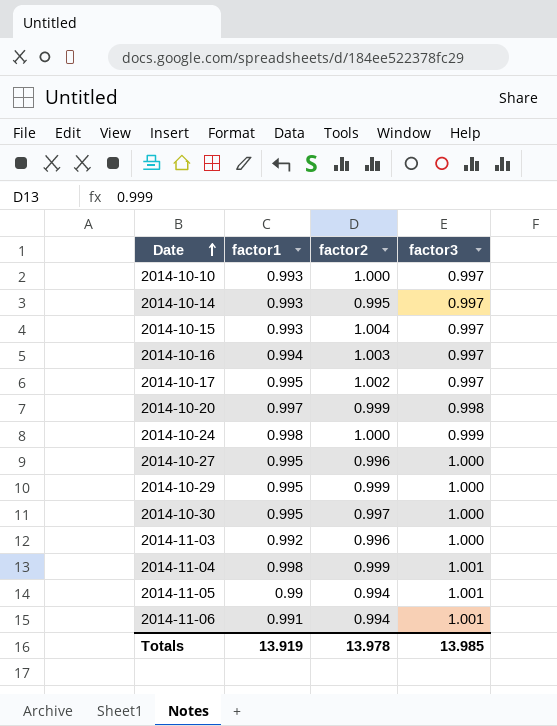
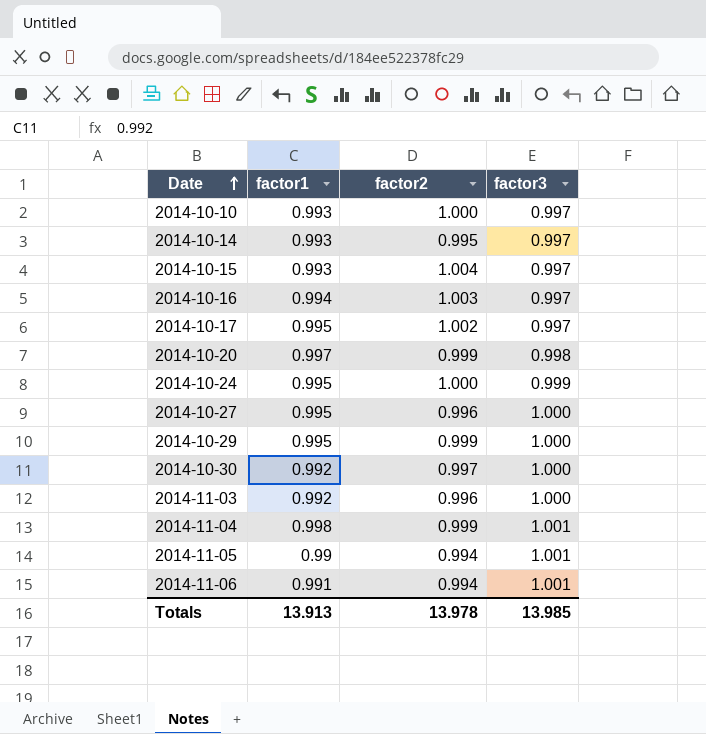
2014-10-24 | factor1: 0.998 -> 0.995
2014-10-30 | factor1: 0.995 -> 0.992
Totals | factor1: 13.919 -> 13.913

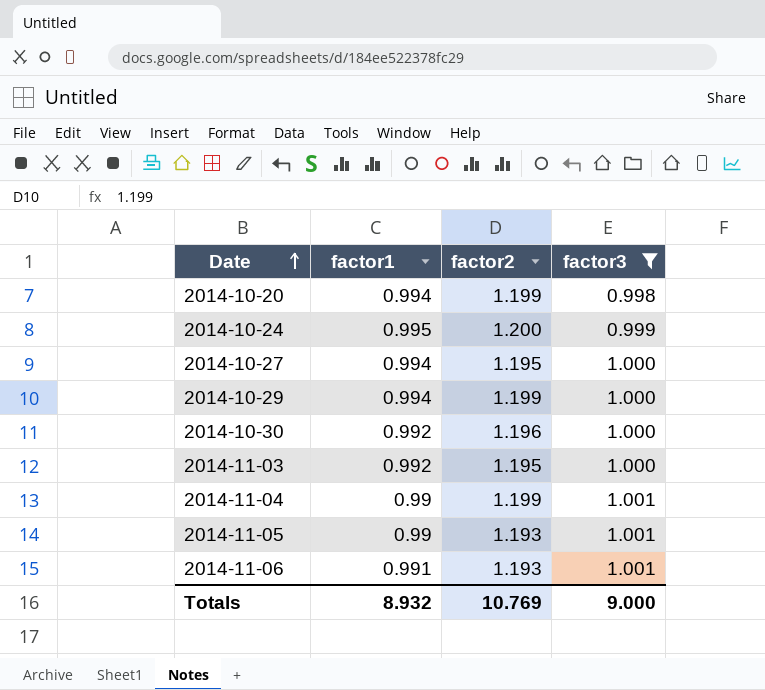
filter: none -> factor3 != 0.997
2014-10-20 | factor1: 0.997 -> 0.994
2014-10-20 | factor2: 0.999 -> 1.199
2014-10-24 | factor2: 1.000 -> 1.200
2014-10-27 | factor1: 0.995 -> 0.994
2014-10-27 | factor2: 0.996 -> 1.195
2014-10-29 | factor1: 0.995 -> 0.994
2014-10-29 | factor2: 0.999 -> 1.199
2014-10-30 | factor2: 0.997 -> 1.196
2014-11-03 | factor2: 0.996 -> 1.195
2014-11-04 | factor1: 0.998 -> 0.99
2014-11-04 | factor2: 0.999 -> 1.199
2014-11-05 | factor2: 0.994 -> 1.193
2014-11-06 | factor2: 0.994 -> 1.193
Totals | factor1: 13.913 -> 8.932
Totals | factor2: 13.978 -> 10.769
Totals | factor3: 13.985 -> 9.000

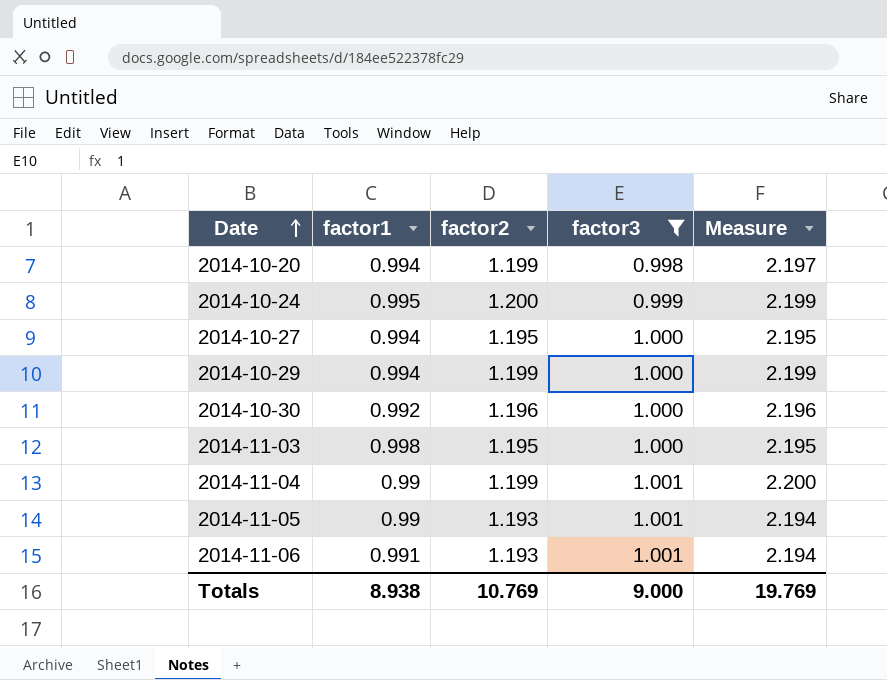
column Measure | formula: none -> [factor2] + [factor3]
2014-11-03 | factor1: 0.992 -> 0.998
Totals | factor1: 8.932 -> 8.938

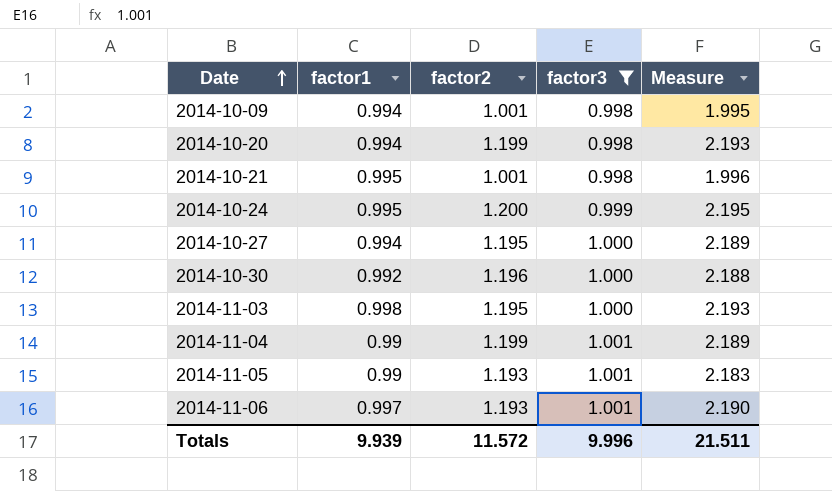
column Measure | formula: [factor2] + [factor3] -> [factor1] + [factor2]
row 2014-10-29: 0.994 | 1.199 | 1.000 | 2.199 -> none
row 2014-10-09: none -> 0.994 | 1.001 | 0.998 | 1.995
row 2014-10-21: none -> 0.995 | 1.001 | 0.998 | 1.996
2014-11-06 | factor1: 0.991 -> 0.997
Totals | factor1: 8.938 -> 9.939
Totals | factor2: 10.769 -> 11.572
Totals | factor3: 9.000 -> 9.996
Totals | Measure: 19.769 -> 21.511

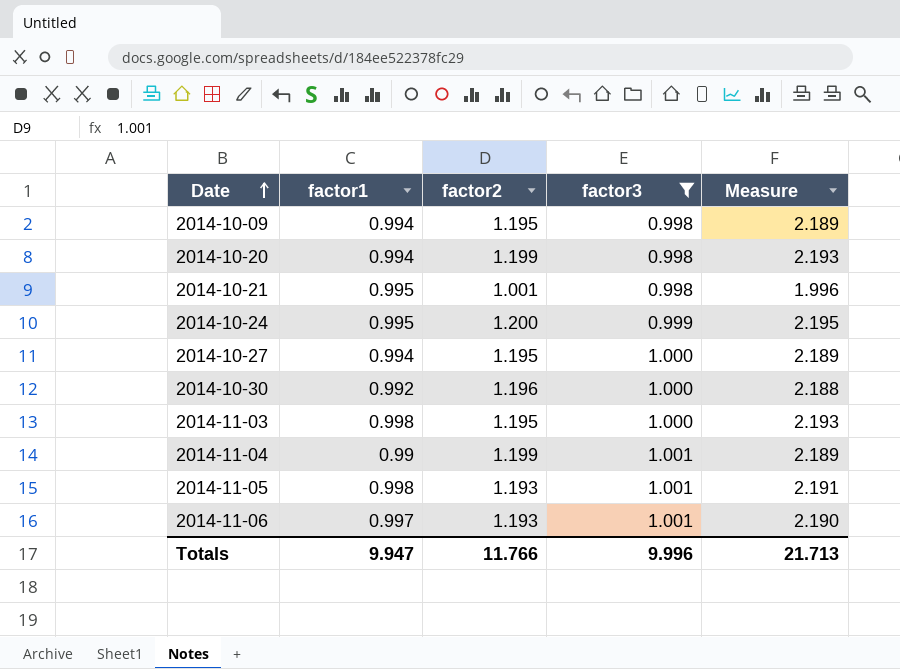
2014-10-09 | factor2: 1.001 -> 1.195
2014-10-09 | Measure: 1.995 -> 2.189
2014-11-05 | factor1: 0.99 -> 0.998
2014-11-05 | Measure: 2.183 -> 2.191
Totals | factor1: 9.939 -> 9.947
Totals | factor2: 11.572 -> 11.766
Totals | Measure: 21.511 -> 21.713

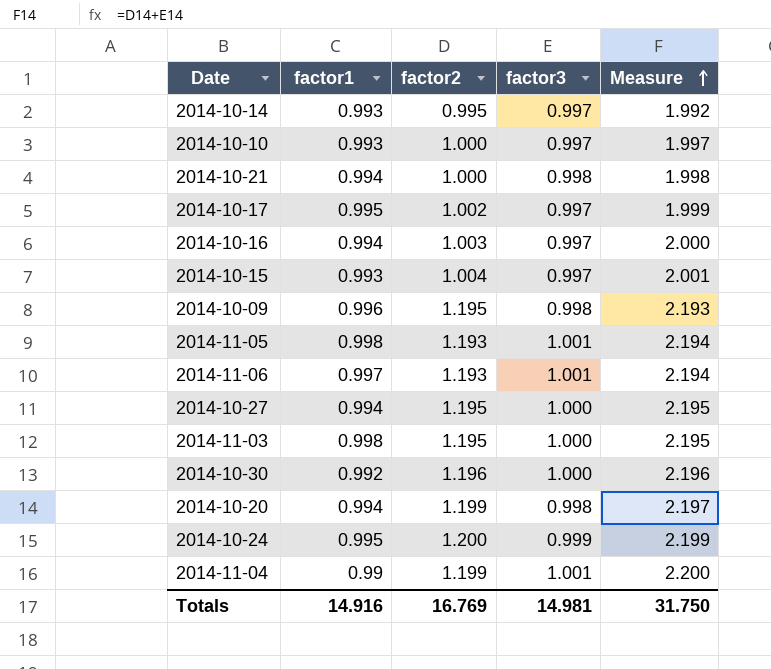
filter: factor3 != 0.997 -> none
row order: Date ascending -> Measure ascending
column Measure | formula: [factor1] + [factor2] -> [factor2] + [factor3]
2014-10-21 | factor1: 0.995 -> 0.994
2014-10-21 | factor2: 1.001 -> 1.000
2014-10-09 | factor1: 0.994 -> 0.996
Totals | factor1: 9.947 -> 14.916
Totals | factor2: 11.766 -> 16.769
Totals | factor3: 9.996 -> 14.981
Totals | Measure: 21.713 -> 31.750

